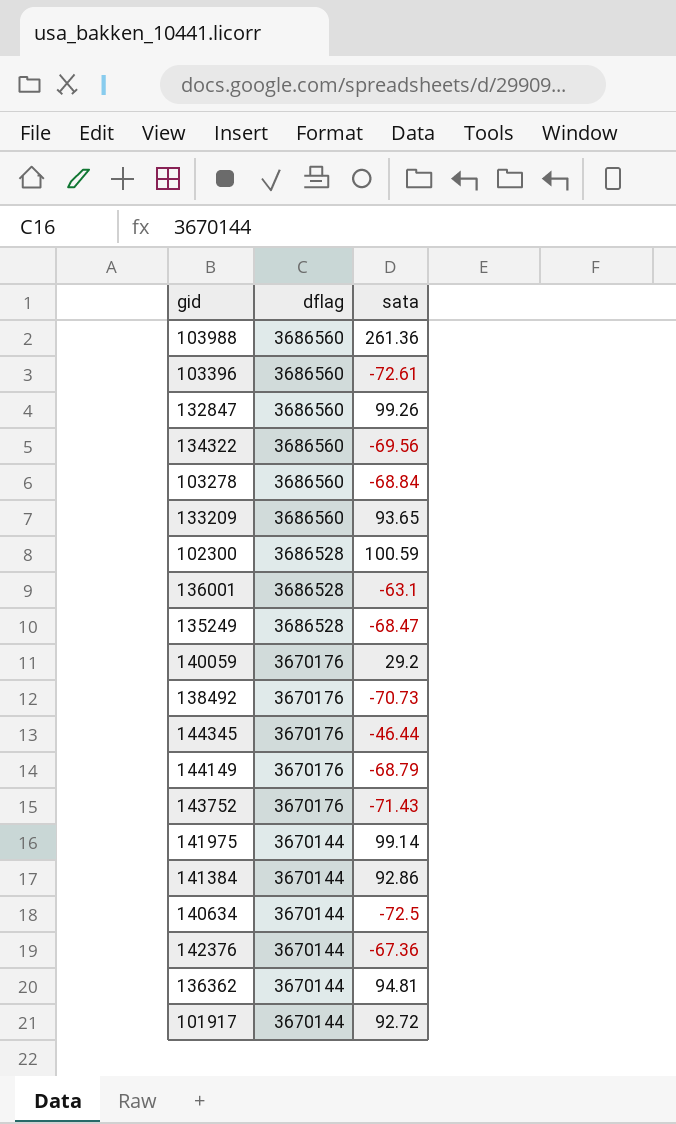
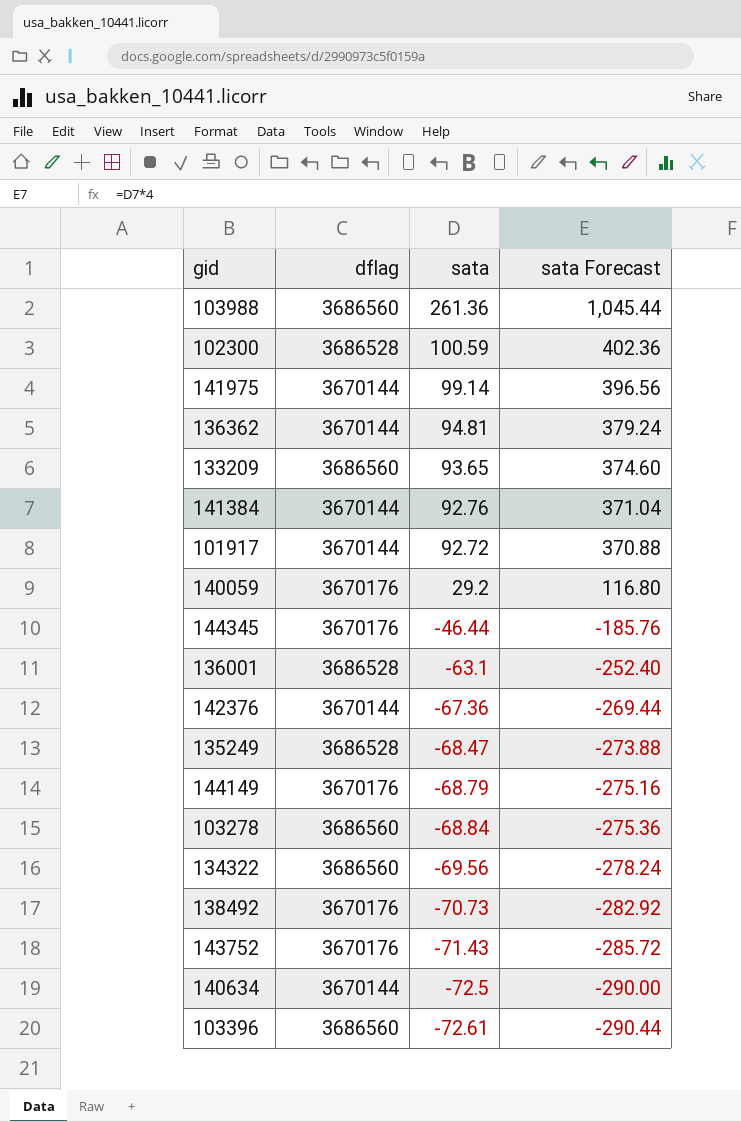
row order: dflag descending -> sata descending
column sata Forecast | formula: none -> [sata] * 4
row 132847: 3686560 | 99.26 -> none
141384 | sata: 92.86 -> 92.76

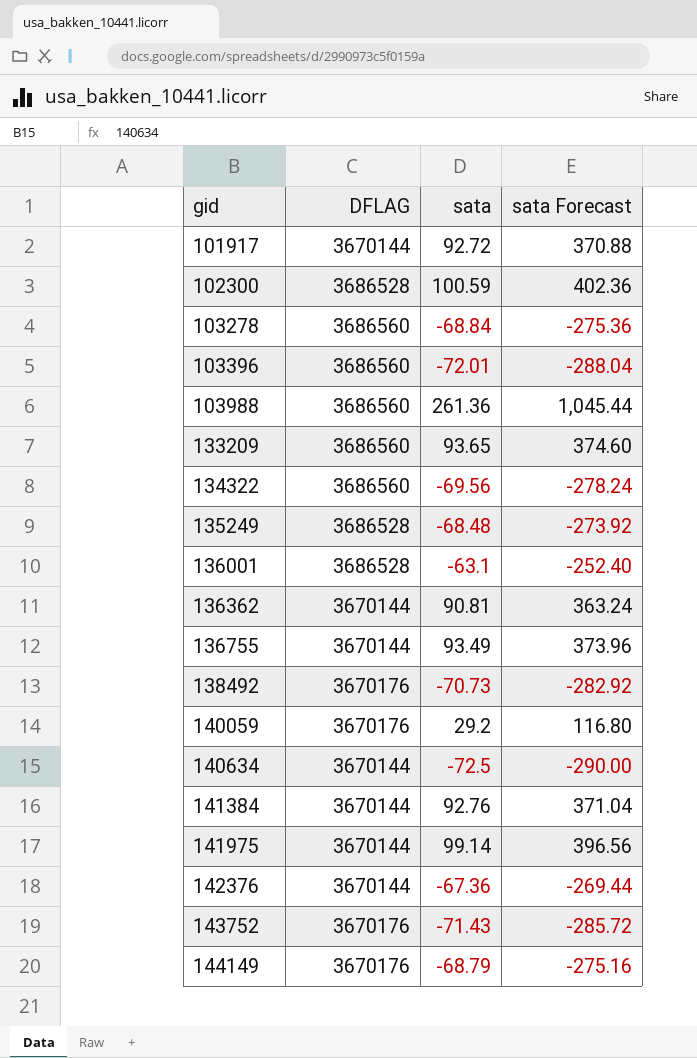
row order: sata descending -> gid ascending
column name: dflag -> DFLAG
row 144345: 3670176 | -46.44 | -185.76 -> none
103396 | sata: -72.61 -> -72.01
103396 | sata Forecast: -290.44 -> -288.04
135249 | sata: -68.47 -> -68.48
135249 | sata Forecast: -273.88 -> -273.92
136362 | sata: 94.81 -> 90.81
136362 | sata Forecast: 379.24 -> 363.24
row 136755: none -> 3670144 | 93.49 | 373.96

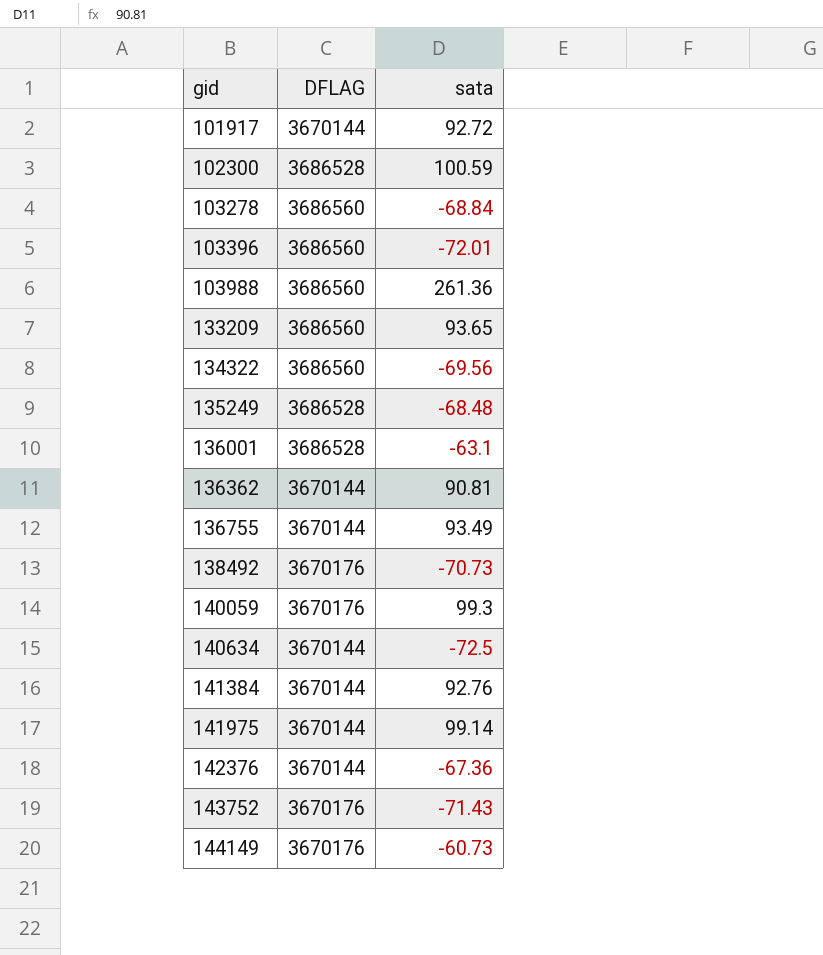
column sata Forecast | formula: [sata] * 4 -> none
140059 | sata: 29.2 -> 99.3
144149 | sata: -68.79 -> -60.73

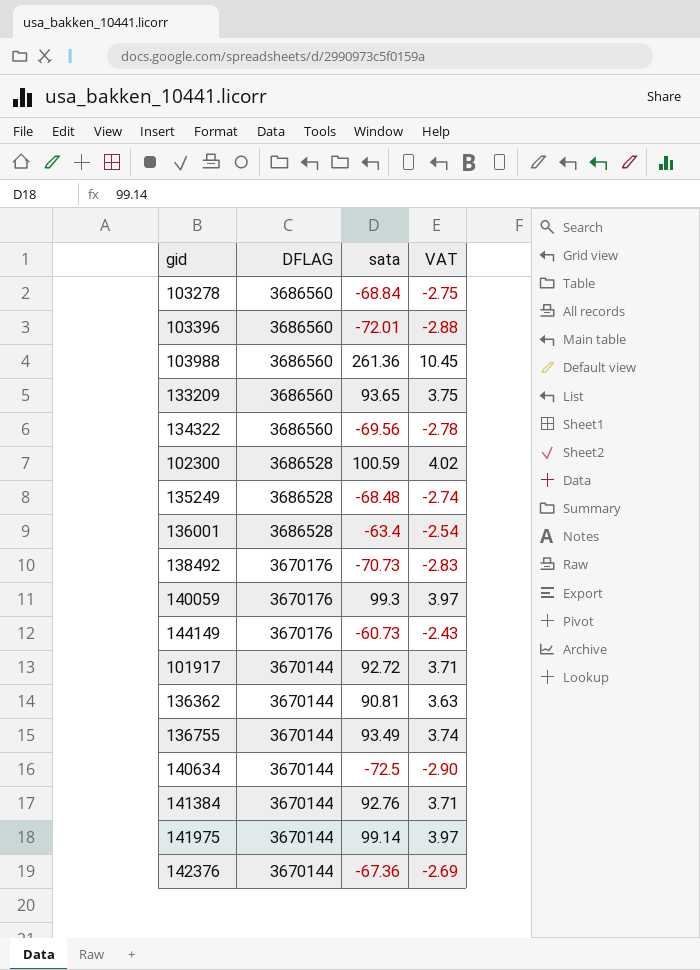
row order: gid ascending -> DFLAG descending
column VAT | formula: none -> [sata] * 0.04
row 143752: 3670176 | -71.43 -> none
136001 | sata: -63.1 -> -63.4

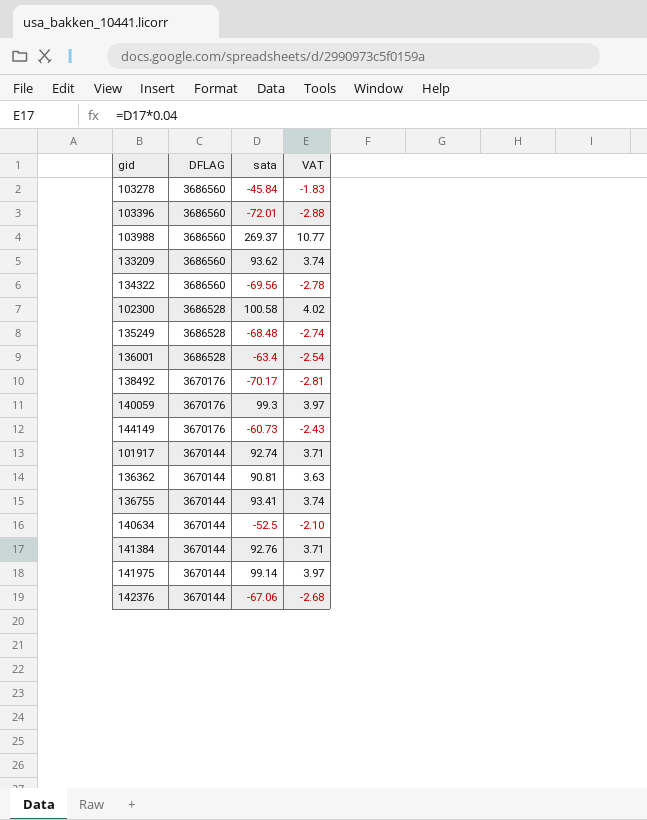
103278 | sata: -68.84 -> -45.84
103278 | VAT: -2.75 -> -1.83
103988 | sata: 261.36 -> 269.37
103988 | VAT: 10.45 -> 10.77
133209 | sata: 93.65 -> 93.62
133209 | VAT: 3.75 -> 3.74
102300 | sata: 100.59 -> 100.58
138492 | sata: -70.73 -> -70.17
138492 | VAT: -2.83 -> -2.81
101917 | sata: 92.72 -> 92.74
136755 | sata: 93.49 -> 93.41
140634 | sata: -72.5 -> -52.5
140634 | VAT: -2.90 -> -2.10
142376 | sata: -67.36 -> -67.06
142376 | VAT: -2.69 -> -2.68

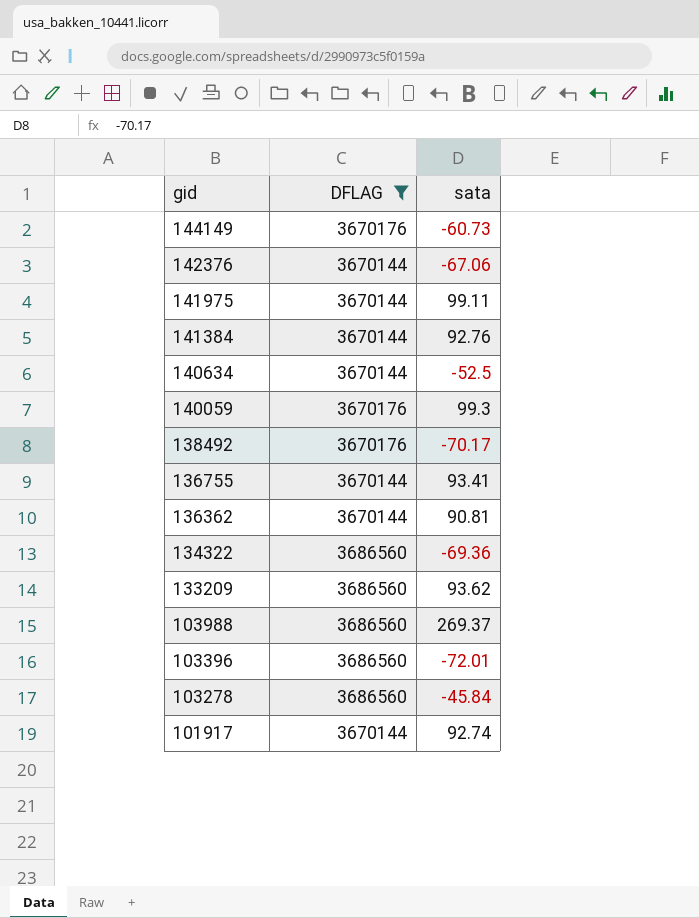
filter: none -> DFLAG != 3686528
row order: DFLAG descending -> gid descending
column VAT | formula: [sata] * 0.04 -> none
141975 | sata: 99.14 -> 99.11
134322 | sata: -69.56 -> -69.36

